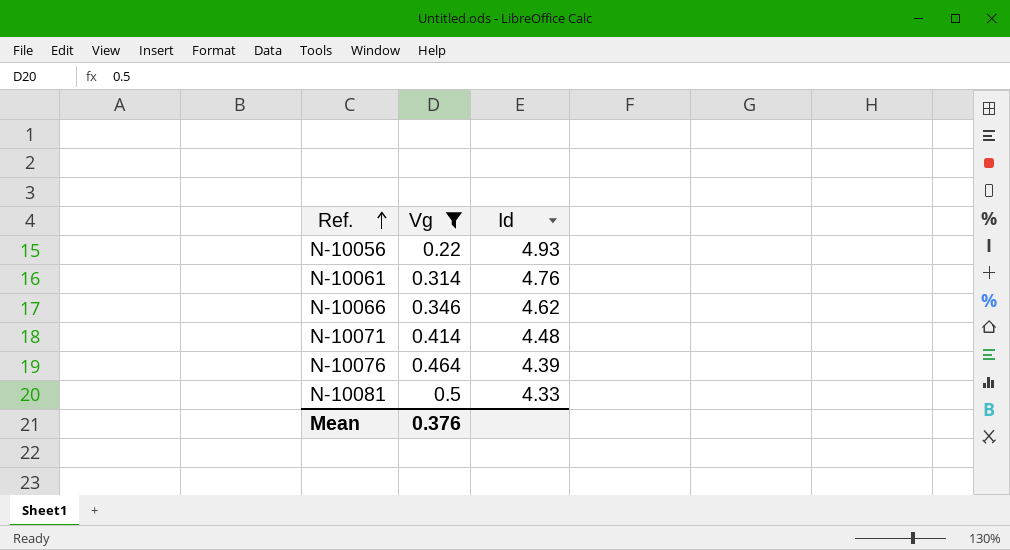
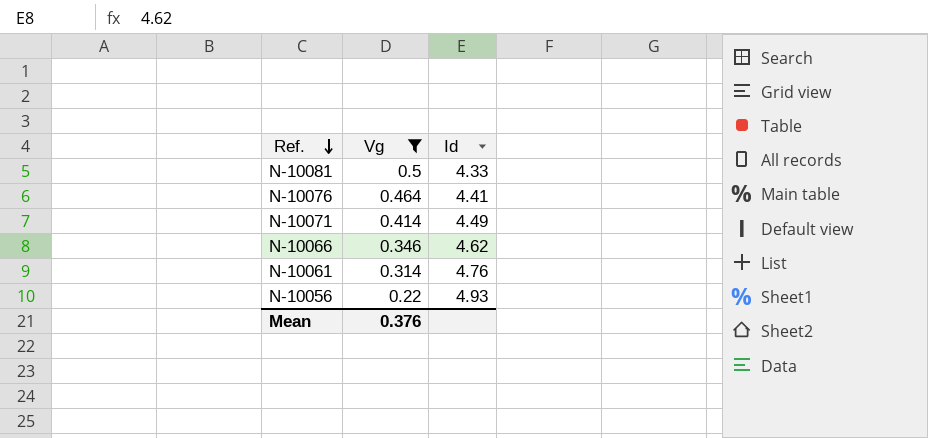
row order: Ref. ascending -> Ref. descending
N-10076 | Id: 4.39 -> 4.41
N-10071 | Id: 4.48 -> 4.49

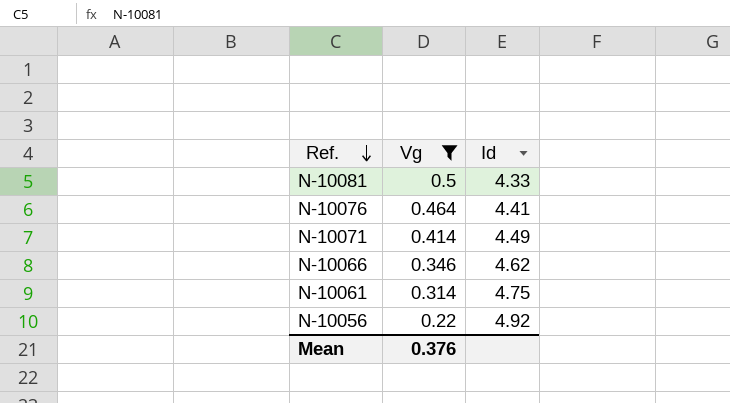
N-10061 | Id: 4.76 -> 4.75
N-10056 | Id: 4.93 -> 4.92

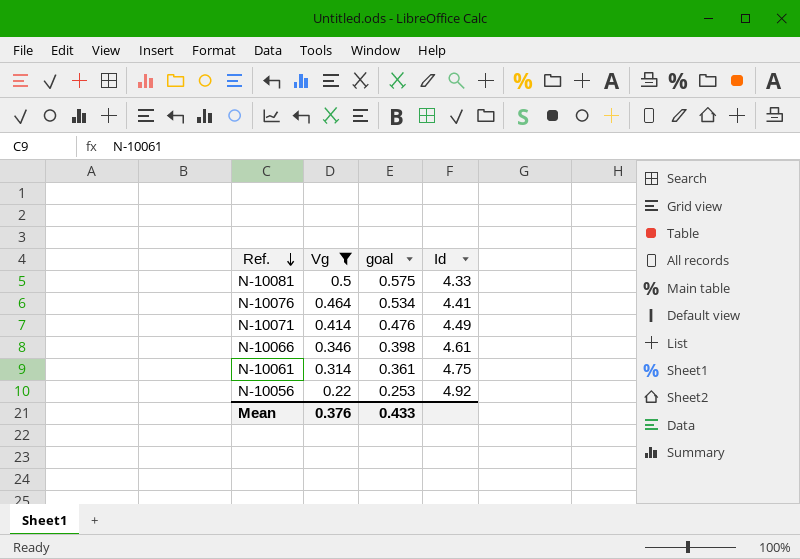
column goal | formula: none -> [Vg] * 1.15
N-10066 | Id: 4.62 -> 4.61

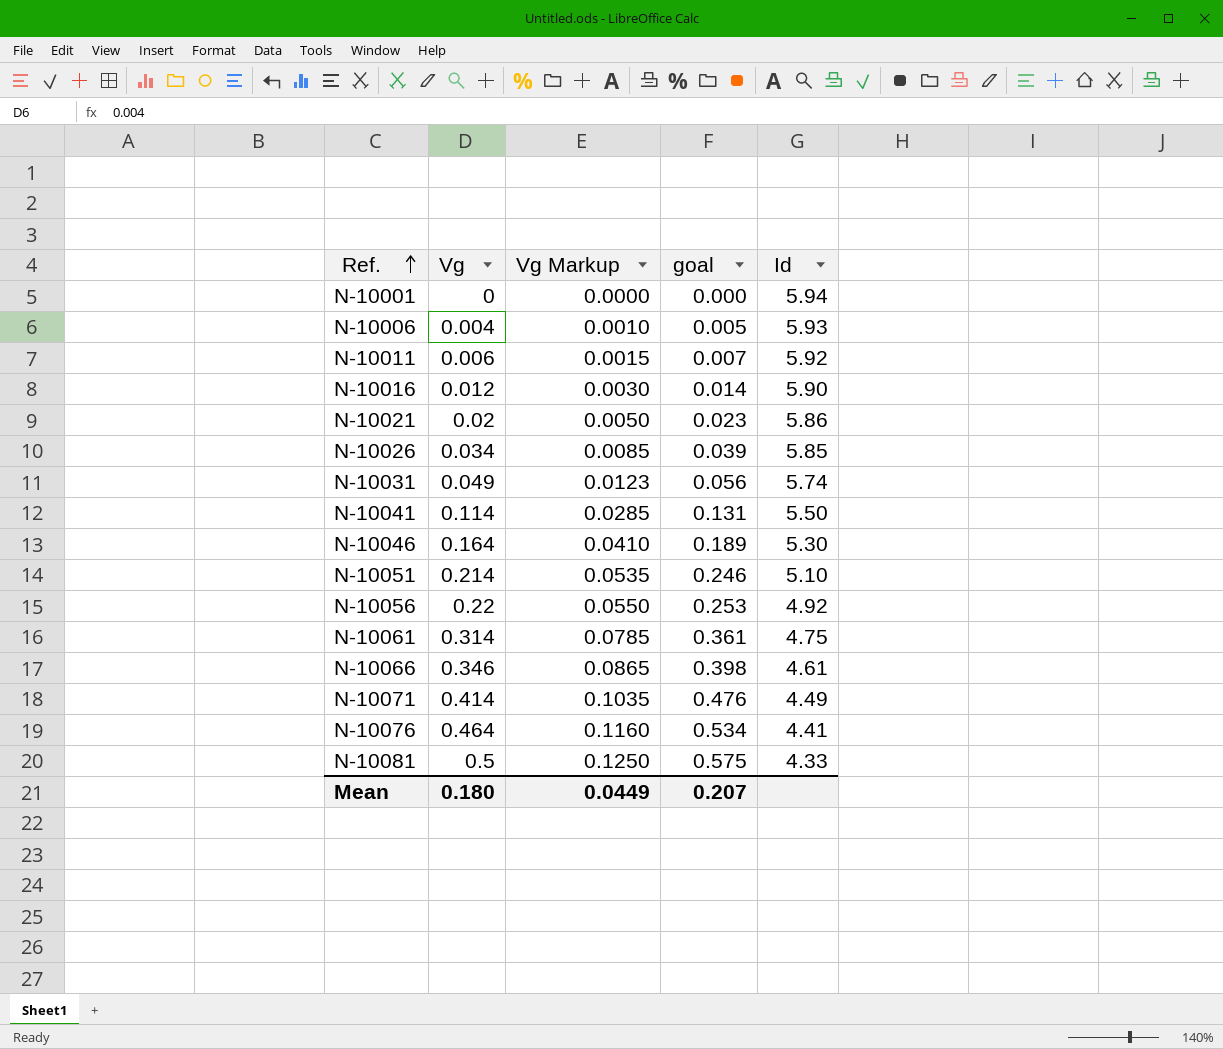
filter: Vg >= 0.22 -> none
row order: Ref. descending -> Ref. ascending
column Vg Markup | formula: none -> [Vg] * 0.25
Mean | Vg: 0.376 -> 0.180
Mean | goal: 0.433 -> 0.207

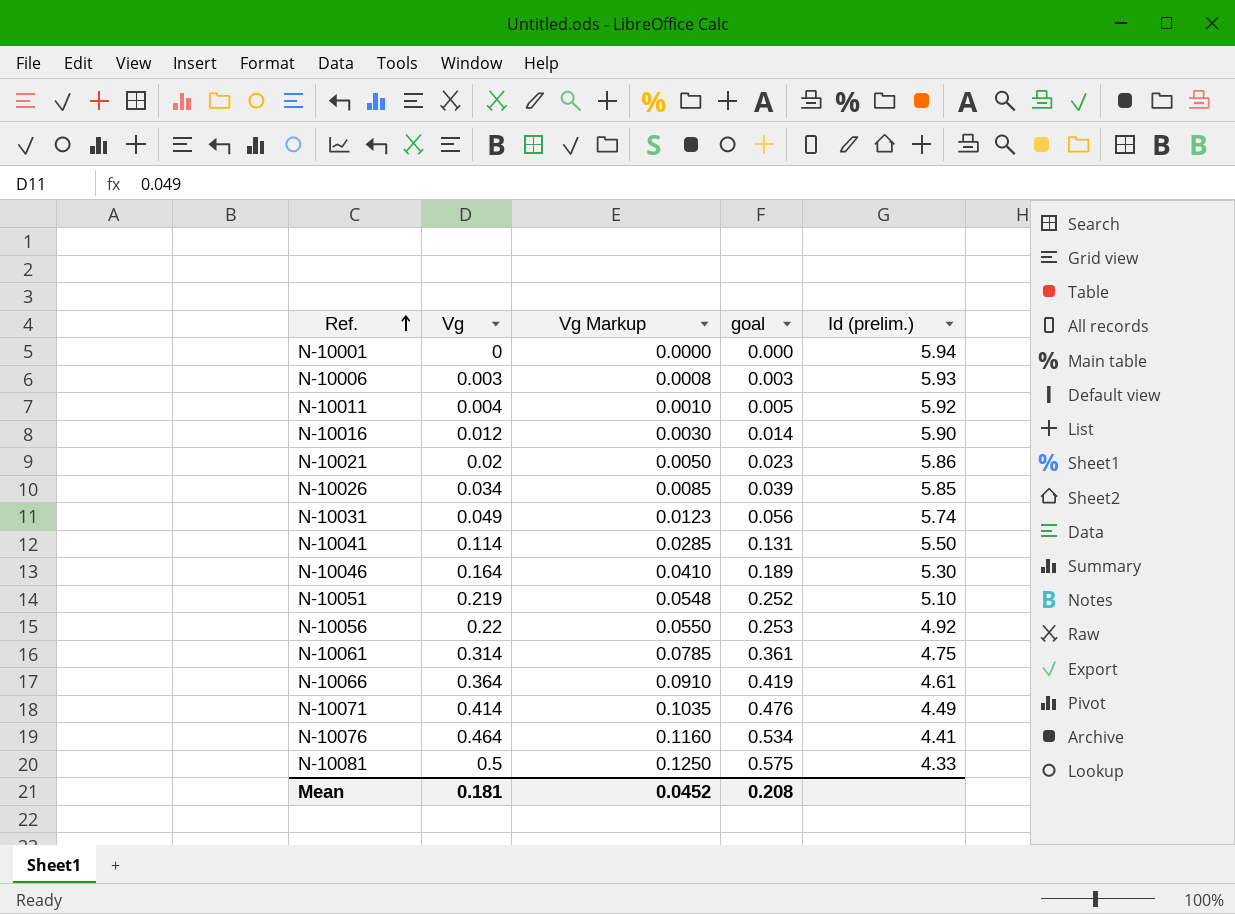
column name: Id -> Id (prelim.)
N-10006 | Vg: 0.004 -> 0.003
N-10006 | Vg Markup: 0.0010 -> 0.0008
N-10006 | goal: 0.005 -> 0.003
N-10011 | Vg: 0.006 -> 0.004
N-10011 | Vg Markup: 0.0015 -> 0.0010
N-10011 | goal: 0.007 -> 0.005
N-10051 | Vg: 0.214 -> 0.219
N-10051 | Vg Markup: 0.0535 -> 0.0548
N-10051 | goal: 0.246 -> 0.252
N-10066 | Vg: 0.346 -> 0.364
N-10066 | Vg Markup: 0.0865 -> 0.0910
N-10066 | goal: 0.398 -> 0.419
Mean | Vg: 0.180 -> 0.181
Mean | Vg Markup: 0.0449 -> 0.0452
Mean | goal: 0.207 -> 0.208

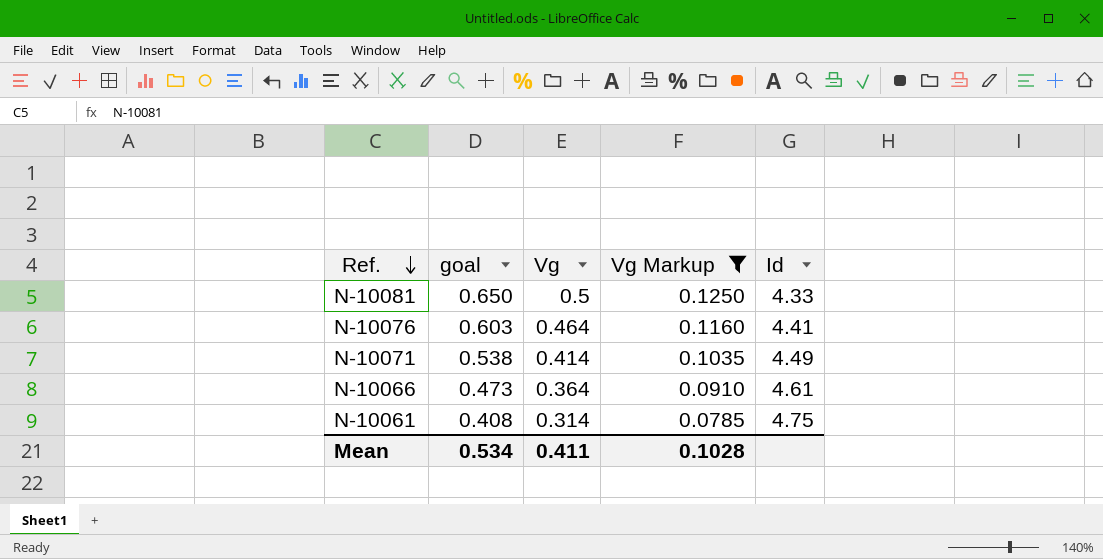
filter: none -> Vg Markup >= 0.0785
row order: Ref. ascending -> Ref. descending
column goal | formula: [Vg] * 1.15 -> [Vg] * 1.3
column goal | position: 4 -> 2
column name: Id (prelim.) -> Id
Mean | goal: 0.208 -> 0.534
Mean | Vg: 0.181 -> 0.411
Mean | Vg Markup: 0.0452 -> 0.1028

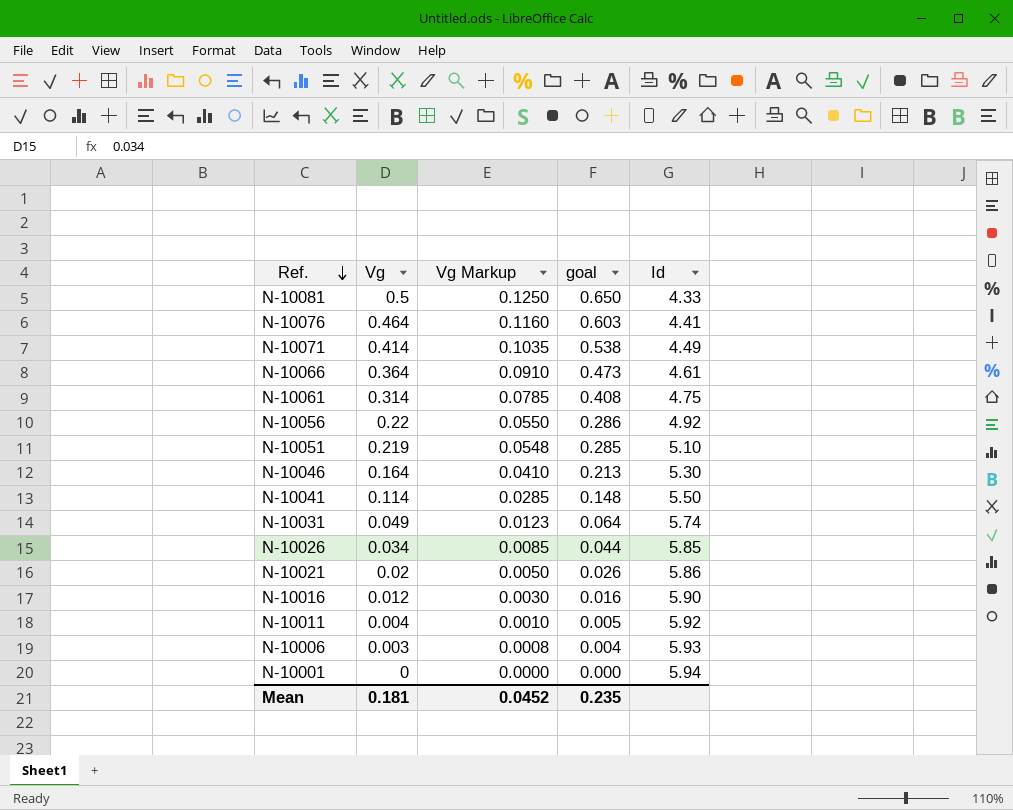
filter: Vg Markup >= 0.0785 -> none
column goal | position: 2 -> 4
Mean | Vg: 0.411 -> 0.181
Mean | Vg Markup: 0.1028 -> 0.0452
Mean | goal: 0.534 -> 0.235

